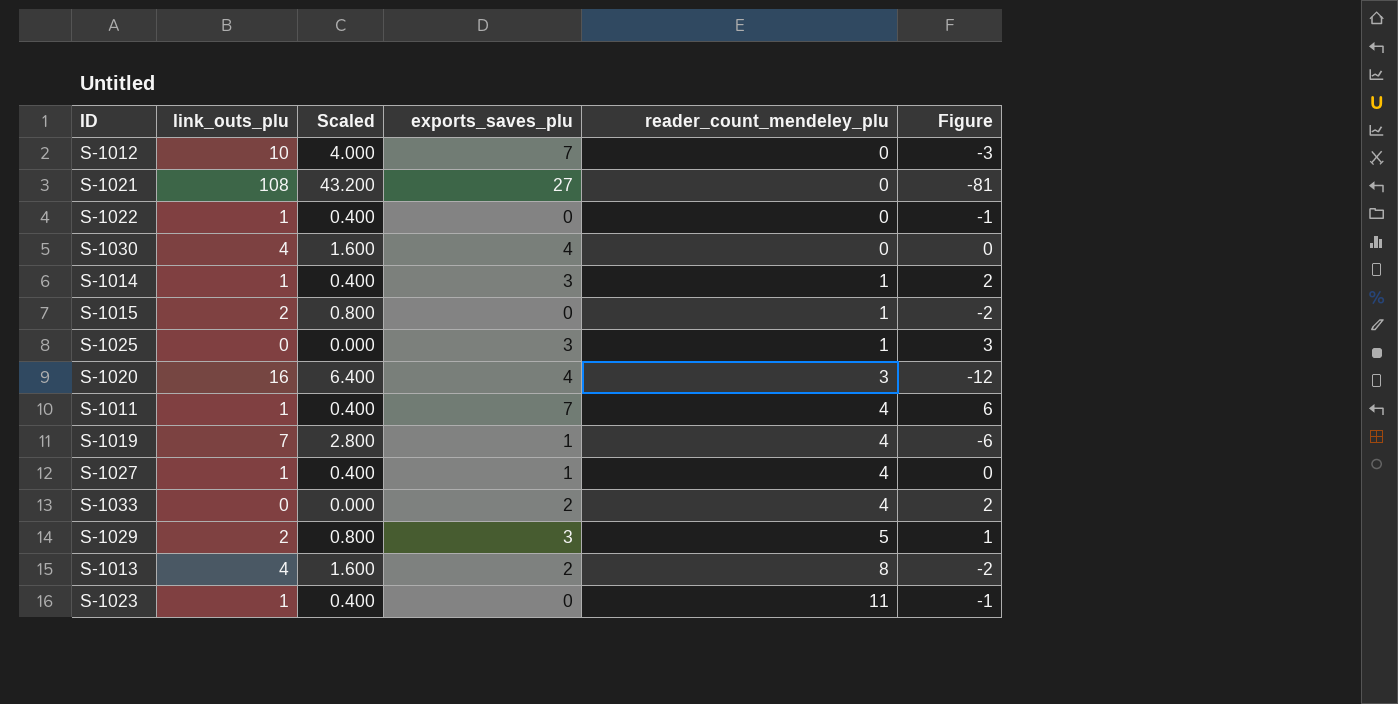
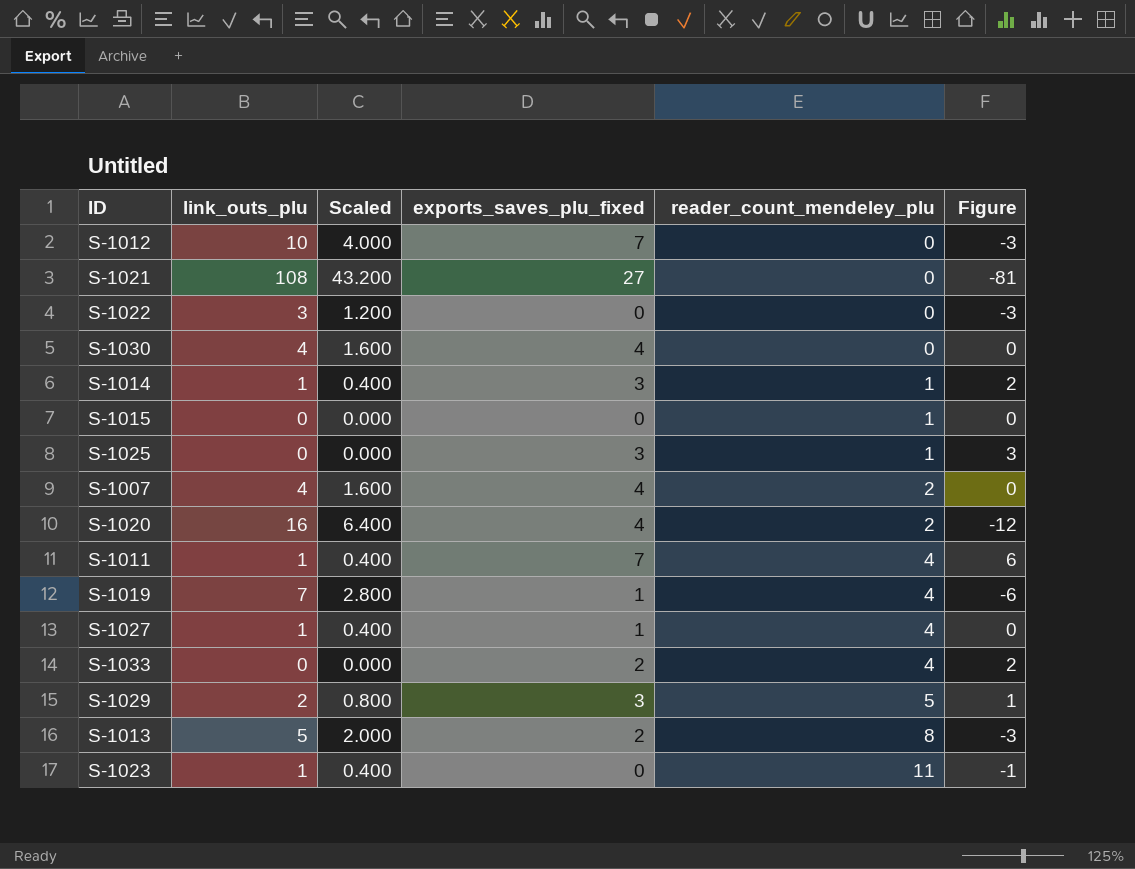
column name: exports_saves_plu -> exports_saves_plu_fixed
S-1022 | link_outs_plu: 1 -> 3
S-1022 | Scaled: 0.400 -> 1.200
S-1022 | Figure: -1 -> -3
S-1015 | link_outs_plu: 2 -> 0
S-1015 | Scaled: 0.800 -> 0.000
S-1015 | Figure: -2 -> 0
row S-1007: none -> 4 | 1.600 | 4 | 2 | 0
S-1020 | reader_count_mendeley_plu: 3 -> 2
S-1013 | link_outs_plu: 4 -> 5
S-1013 | Scaled: 1.600 -> 2.000
S-1013 | Figure: -2 -> -3

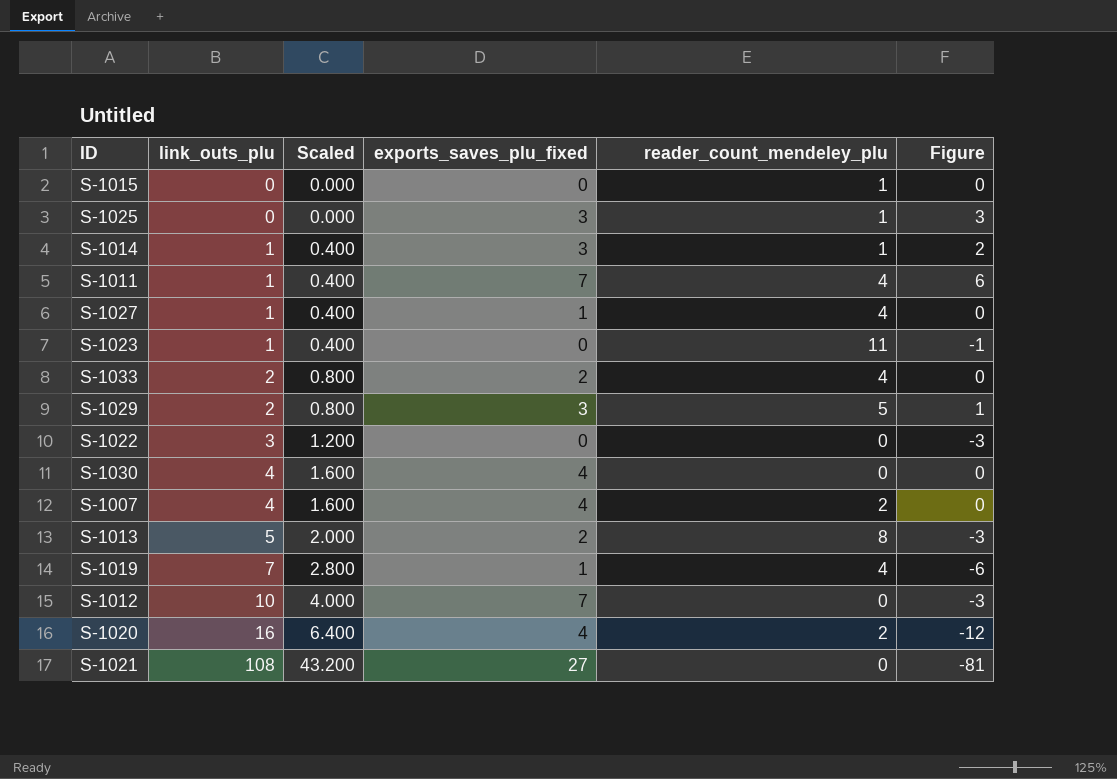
row order: reader_count_mendeley_plu ascending -> link_outs_plu ascending
S-1033 | link_outs_plu: 0 -> 2
S-1033 | Scaled: 0.000 -> 0.800
S-1033 | Figure: 2 -> 0

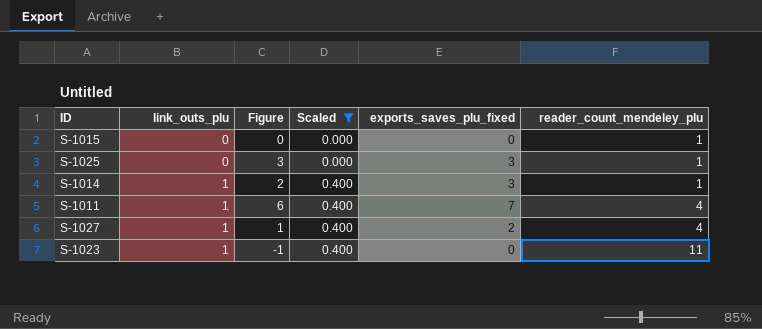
filter: none -> Scaled <= 0.400
column Figure | position: 6 -> 3
S-1027 | Figure: 0 -> 1
S-1027 | exports_saves_plu_fixed: 1 -> 2

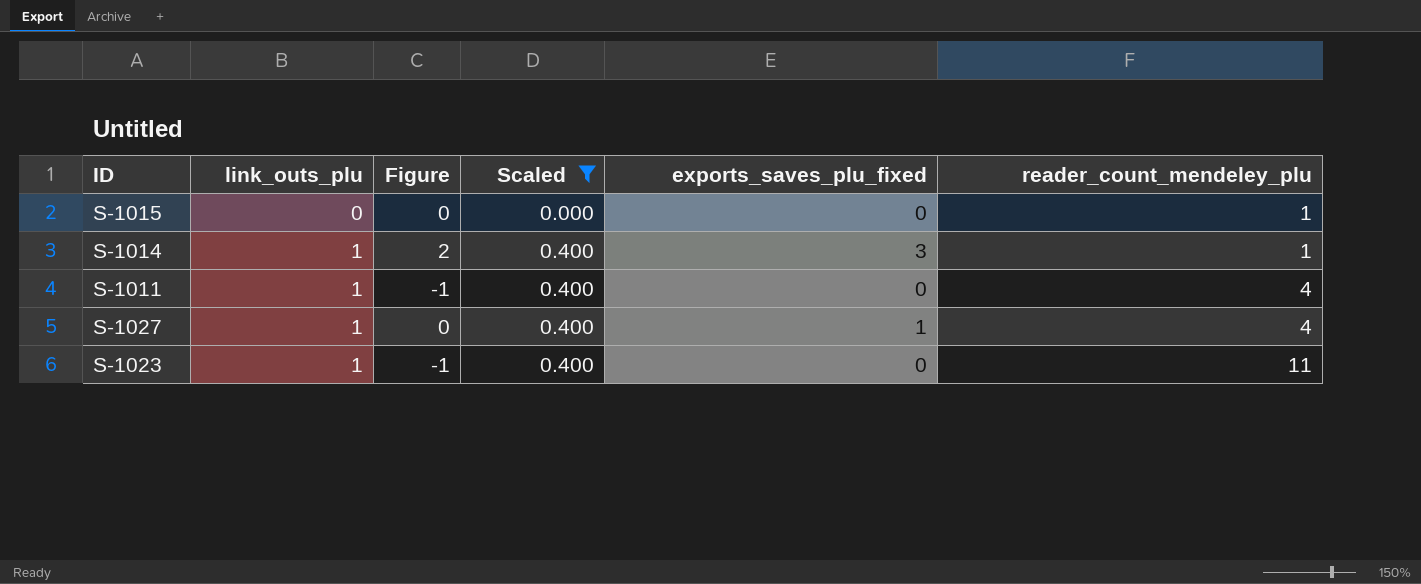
row S-1025: 0 | 3 | 0.000 | 3 | 1 -> none
S-1011 | Figure: 6 -> -1
S-1011 | exports_saves_plu_fixed: 7 -> 0
S-1027 | Figure: 1 -> 0
S-1027 | exports_saves_plu_fixed: 2 -> 1

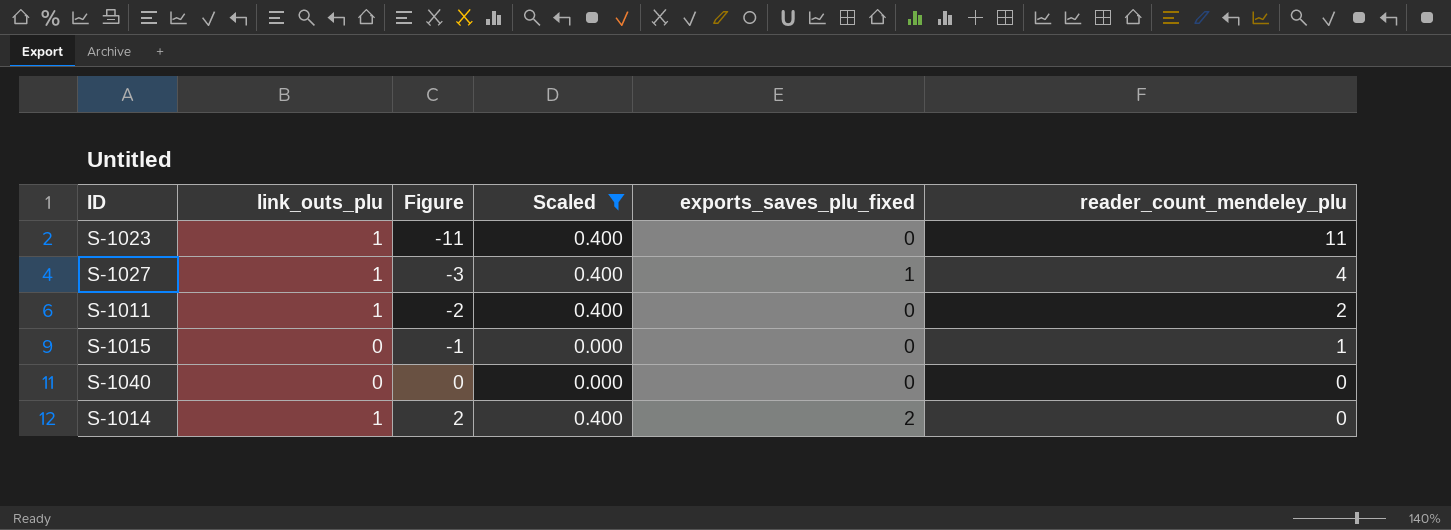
row order: link_outs_plu ascending -> Figure ascending
column Figure | formula: [exports_saves_plu_fixed] - [link_outs_plu] -> [exports_saves_plu_fixed] - [reader_count_mendeley_plu]
S-1011 | reader_count_mendeley_plu: 4 -> 2
row S-1040: none -> 0 | 0 | 0.000 | 0 | 0
S-1014 | exports_saves_plu_fixed: 3 -> 2
S-1014 | reader_count_mendeley_plu: 1 -> 0

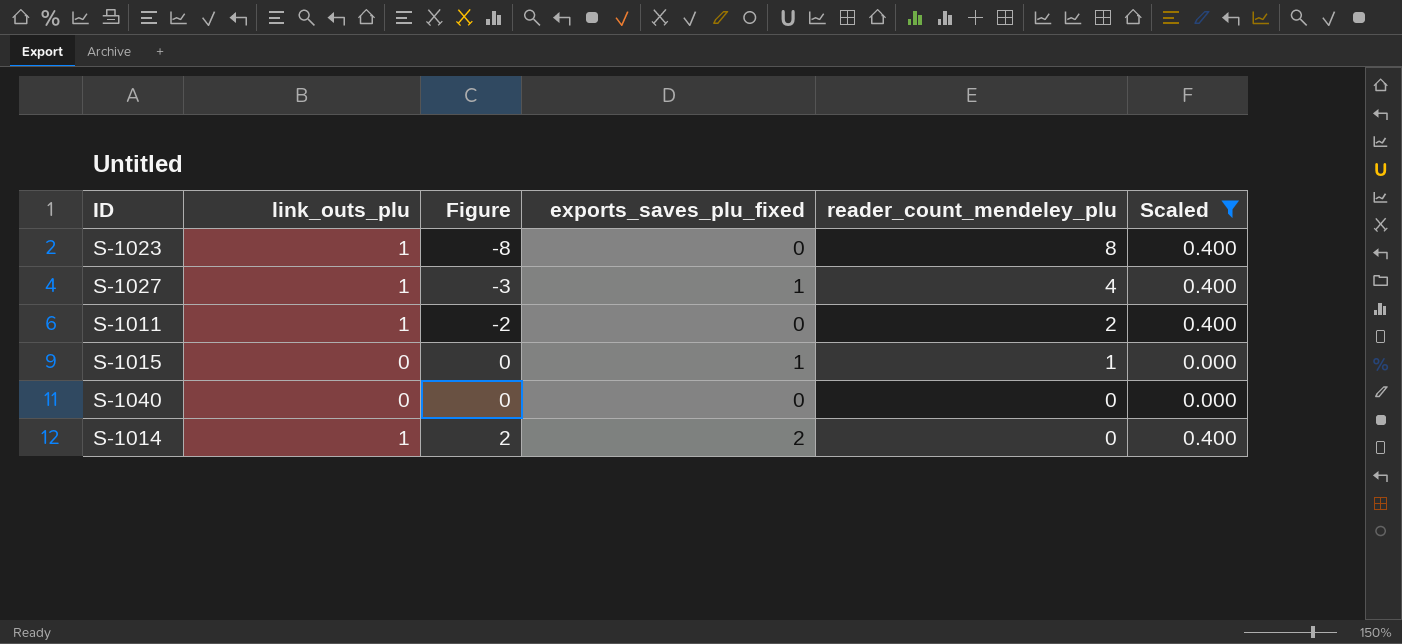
column Scaled | position: 4 -> 6
S-1023 | Figure: -11 -> -8
S-1023 | reader_count_mendeley_plu: 11 -> 8
S-1015 | Figure: -1 -> 0
S-1015 | exports_saves_plu_fixed: 0 -> 1

